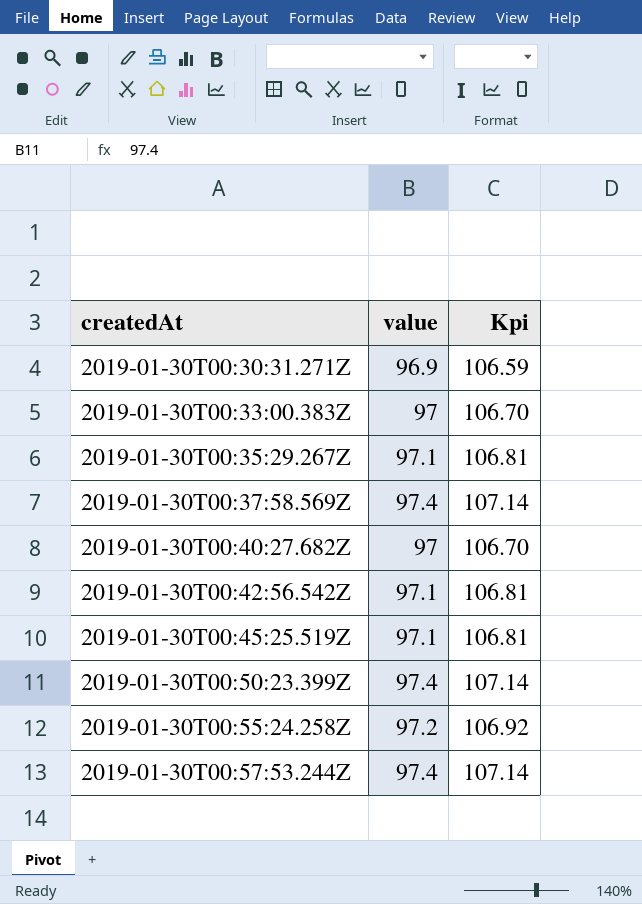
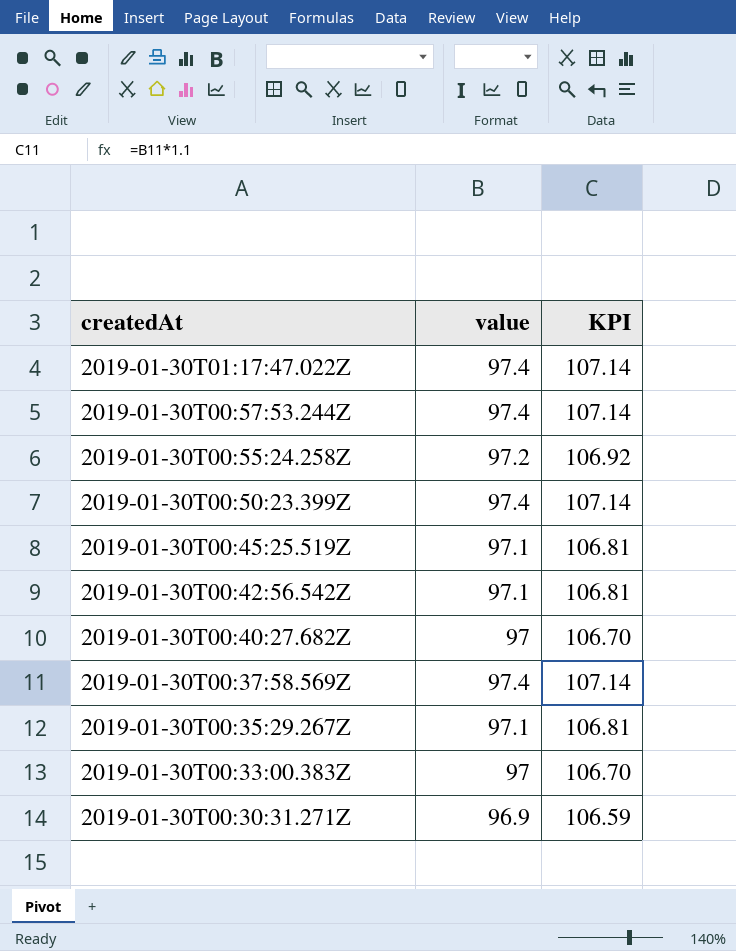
row order: createdAt ascending -> createdAt descending
column name: Kpi -> KPI
row 2019-01-30T01:17:47.022Z: none -> 97.4 | 107.14

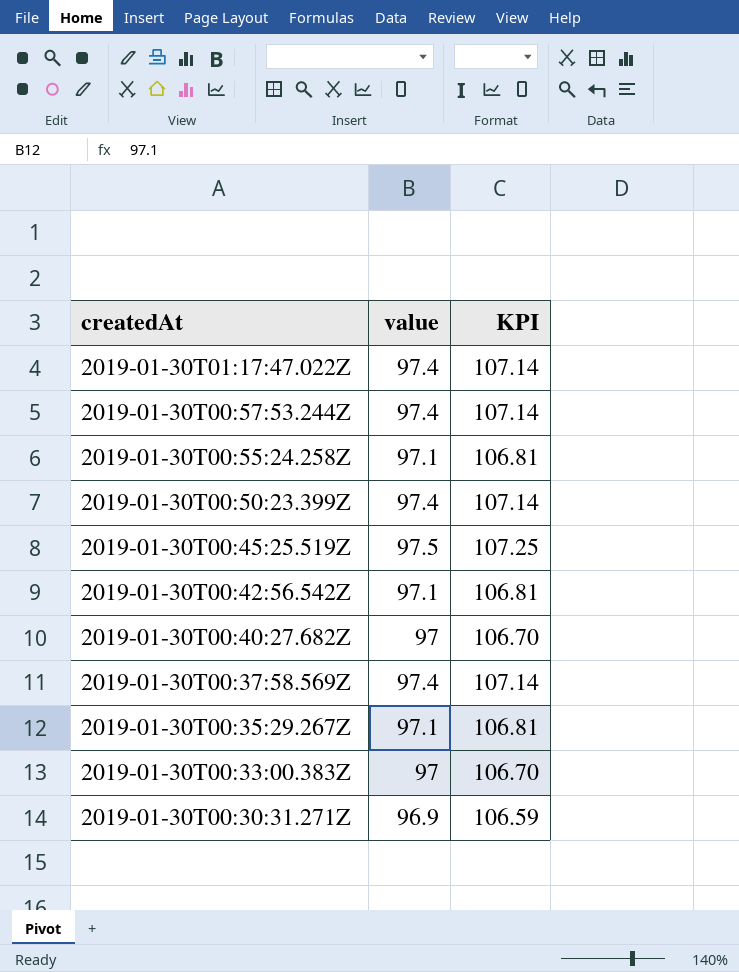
2019-01-30T00:55:24.258Z | value: 97.2 -> 97.1
2019-01-30T00:55:24.258Z | KPI: 106.92 -> 106.81
2019-01-30T00:45:25.519Z | value: 97.1 -> 97.5
2019-01-30T00:45:25.519Z | KPI: 106.81 -> 107.25

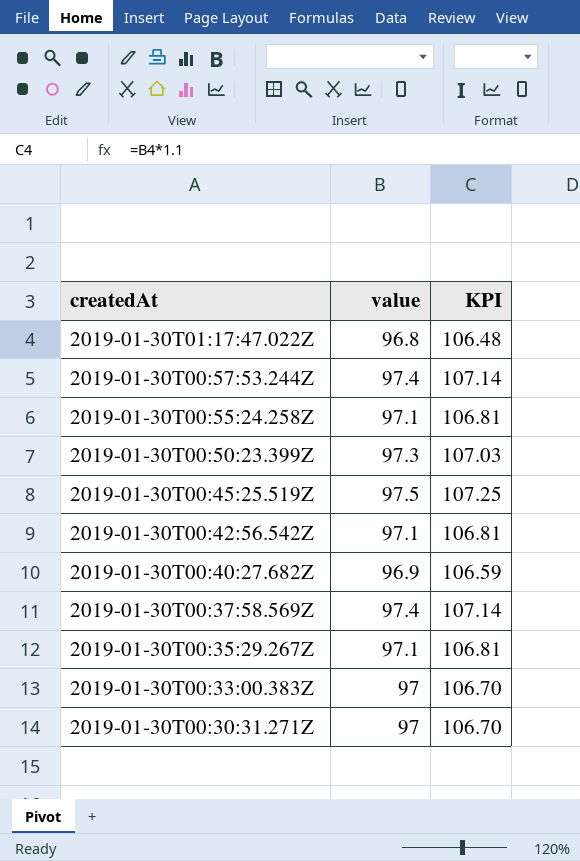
2019-01-30T01:17:47.022Z | value: 97.4 -> 96.8
2019-01-30T01:17:47.022Z | KPI: 107.14 -> 106.48
2019-01-30T00:50:23.399Z | value: 97.4 -> 97.3
2019-01-30T00:50:23.399Z | KPI: 107.14 -> 107.03
2019-01-30T00:40:27.682Z | value: 97 -> 96.9
2019-01-30T00:40:27.682Z | KPI: 106.70 -> 106.59
2019-01-30T00:30:31.271Z | value: 96.9 -> 97
2019-01-30T00:30:31.271Z | KPI: 106.59 -> 106.70

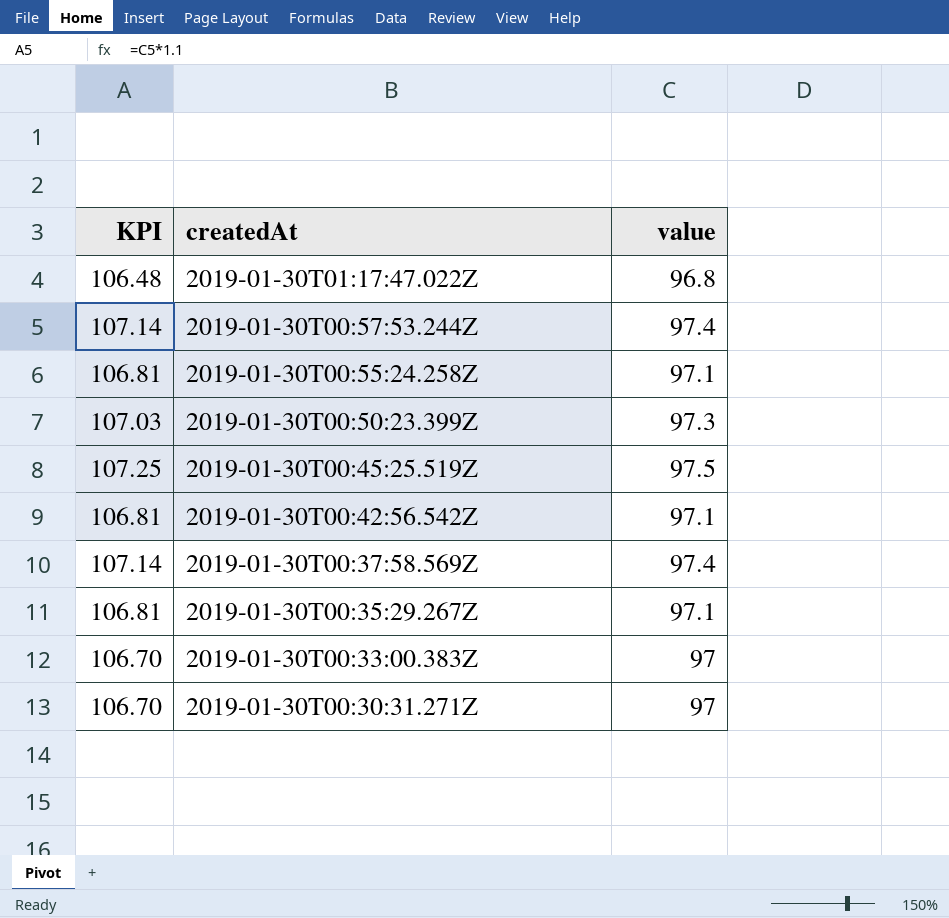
column KPI | position: 3 -> 1
row 2019-01-30T00:40:27.682Z: 96.9 | 106.59 -> none

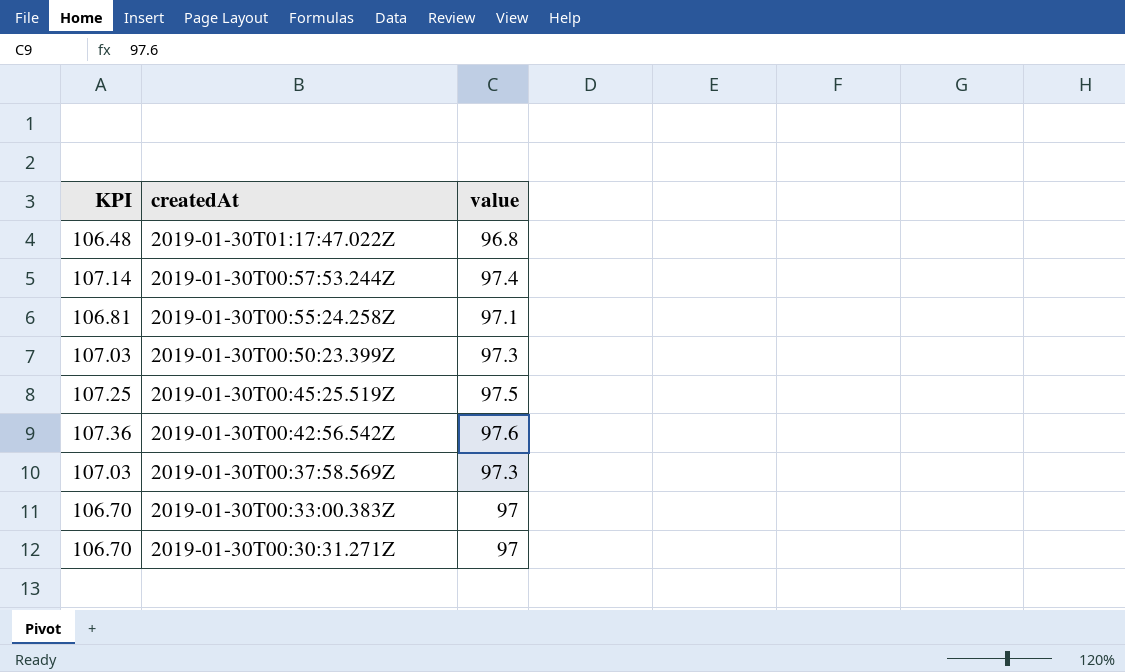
row 2019-01-30T00:35:29.267Z: 106.81 | 97.1 -> none
2019-01-30T00:42:56.542Z | KPI: 106.81 -> 107.36
2019-01-30T00:42:56.542Z | value: 97.1 -> 97.6
2019-01-30T00:37:58.569Z | KPI: 107.14 -> 107.03
2019-01-30T00:37:58.569Z | value: 97.4 -> 97.3

